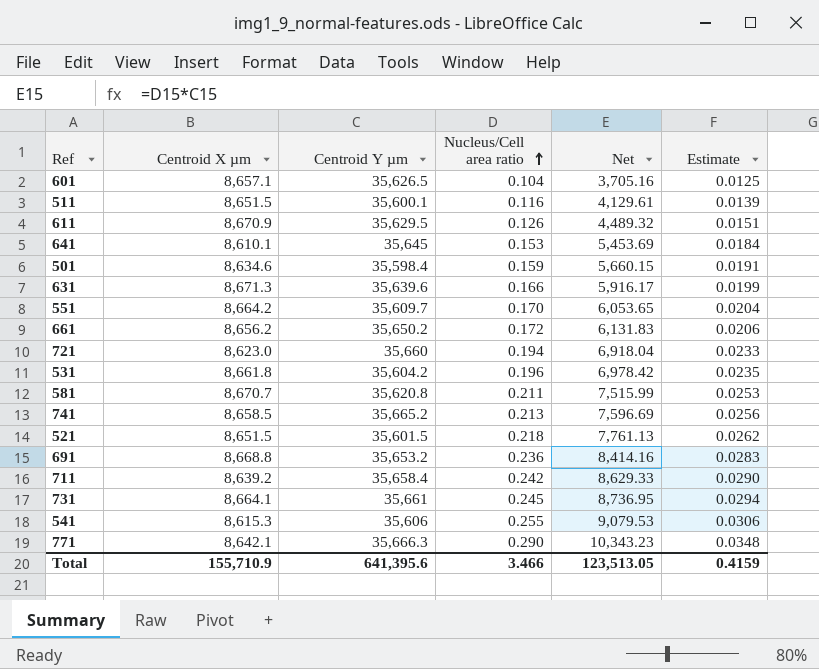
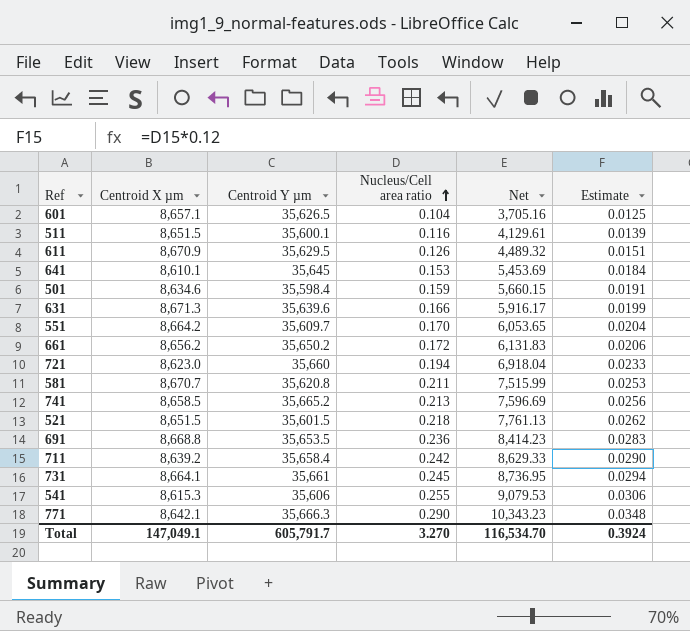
row 531: 8,661.8 | 35,604.2 | 0.196 | 6,978.42 | 0.0235 -> none
691 | Centroid Y µm: 35,653.2 -> 35,653.5
691 | Net: 8,414.16 -> 8,414.23
Total | Centroid X µm: 155,710.9 -> 147,049.1
Total | Centroid Y µm: 641,395.6 -> 605,791.7
Total | Nucleus/Cell area ratio: 3.466 -> 3.270
Total | Net: 123,513.05 -> 116,534.70
Total | Estimate: 0.4159 -> 0.3924

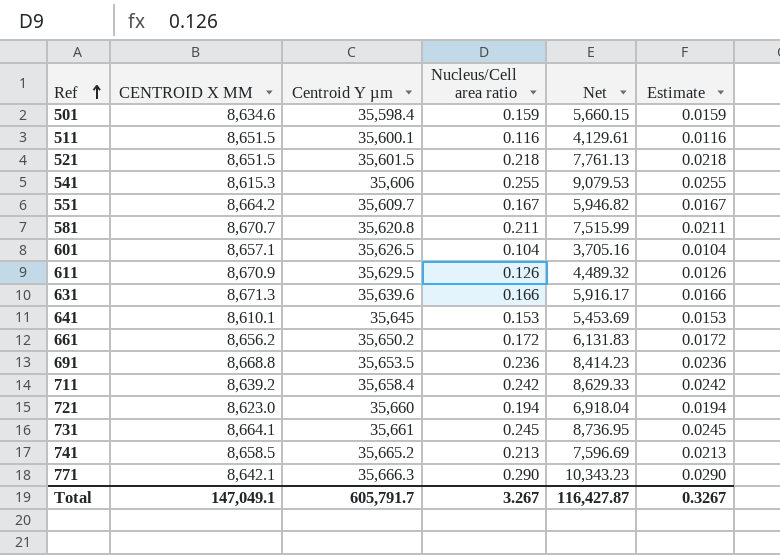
row order: Nucleus/Cell area ratio ascending -> Ref ascending
column name: Centroid X µm -> CENTROID X ΜM
column Estimate | formula: [Nucleus/Cell area ratio] * 0.12 -> [Nucleus/Cell area ratio] * 0.1
551 | Nucleus/Cell area ratio: 0.170 -> 0.167
551 | Net: 6,053.65 -> 5,946.82
Total | Nucleus/Cell area ratio: 3.270 -> 3.267
Total | Net: 116,534.70 -> 116,427.87
Total | Estimate: 0.3924 -> 0.3267

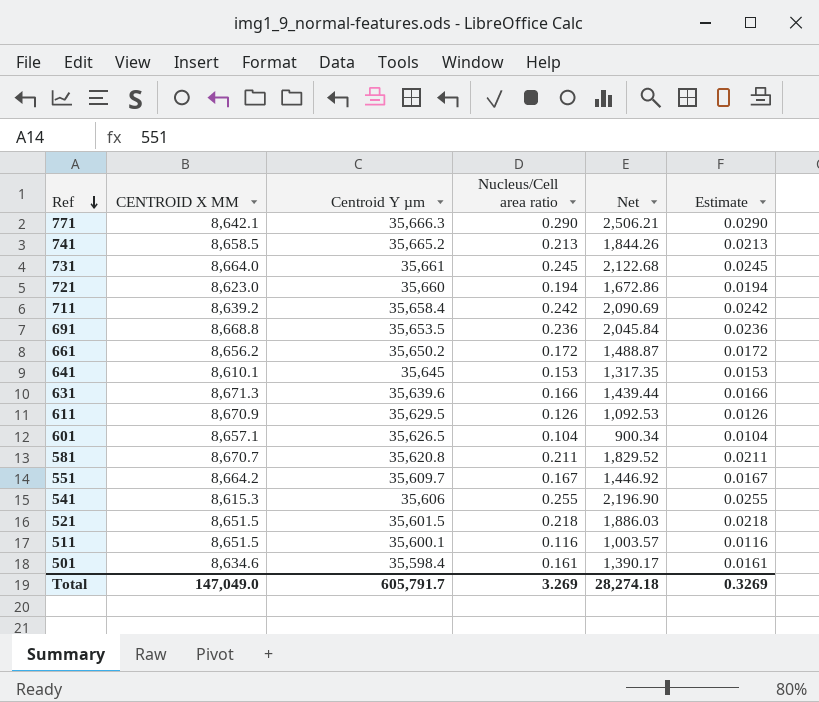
row order: Ref ascending -> Ref descending
column Net | formula: [Centroid Y µm] * [Nucleus/Cell area ratio] -> [CENTROID X ΜM] * [Nucleus/Cell area ratio]
731 | CENTROID X ΜM: 8,664.1 -> 8,664.0
501 | Nucleus/Cell area ratio: 0.159 -> 0.161
501 | Estimate: 0.0159 -> 0.0161
Total | CENTROID X ΜM: 147,049.1 -> 147,049.0
Total | Nucleus/Cell area ratio: 3.267 -> 3.269
Total | Net: 116,427.87 -> 28,274.18
Total | Estimate: 0.3267 -> 0.3269

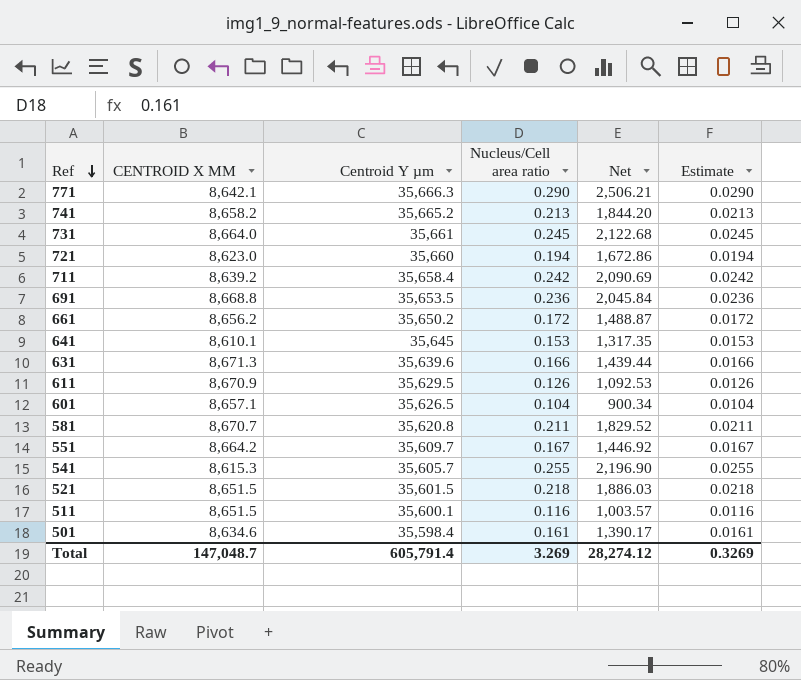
741 | CENTROID X ΜM: 8,658.5 -> 8,658.2
741 | Net: 1,844.26 -> 1,844.20
541 | Centroid Y µm: 35,606 -> 35,605.7
Total | CENTROID X ΜM: 147,049.0 -> 147,048.7
Total | Centroid Y µm: 605,791.7 -> 605,791.4
Total | Net: 28,274.18 -> 28,274.12

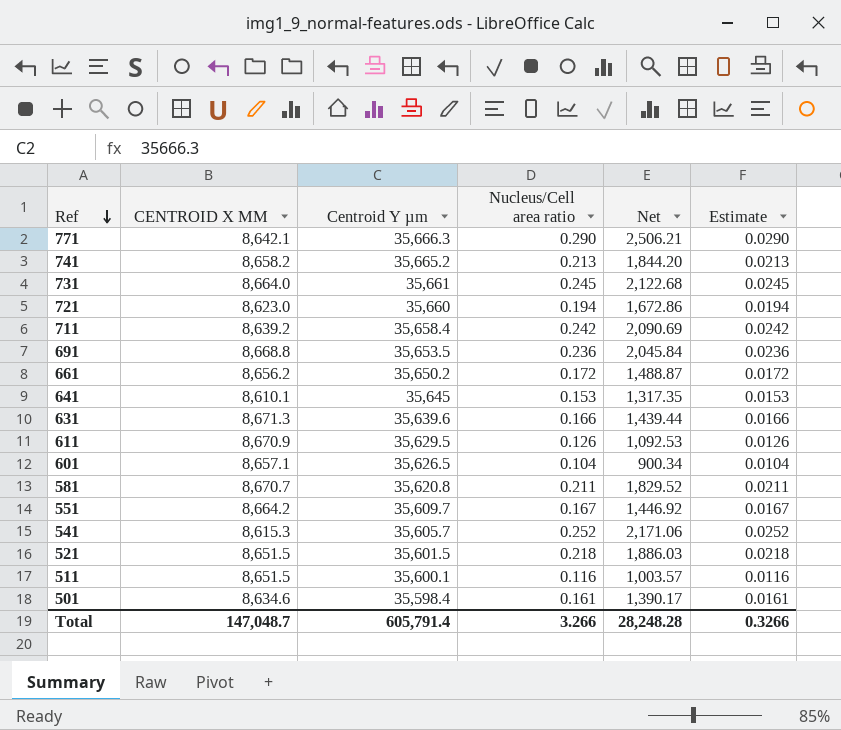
541 | Nucleus/Cell area ratio: 0.255 -> 0.252
541 | Net: 2,196.90 -> 2,171.06
541 | Estimate: 0.0255 -> 0.0252
Total | Nucleus/Cell area ratio: 3.269 -> 3.266
Total | Net: 28,274.12 -> 28,248.28
Total | Estimate: 0.3269 -> 0.3266

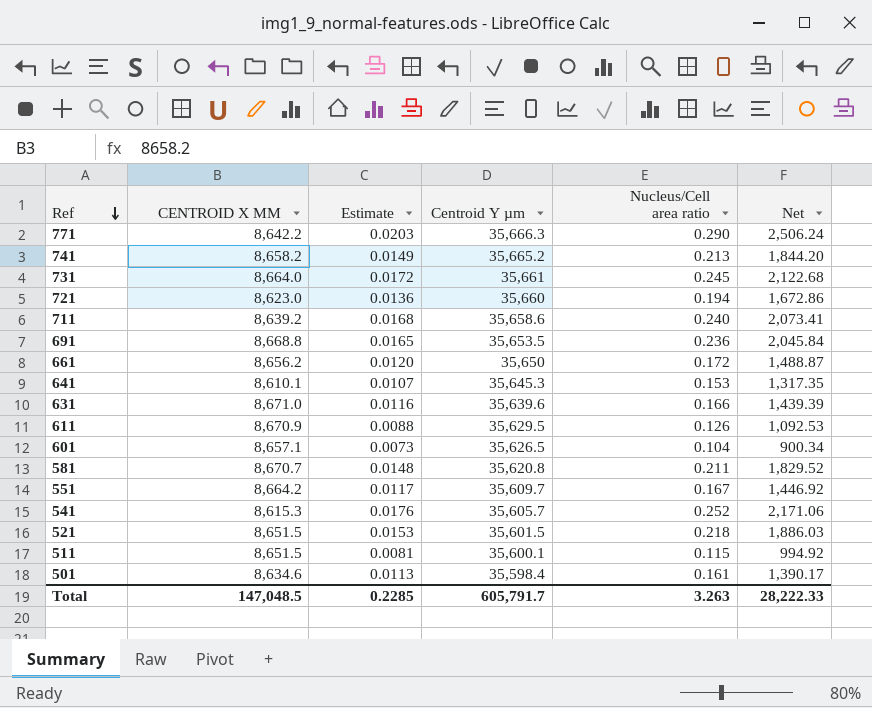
column Estimate | formula: [Nucleus/Cell area ratio] * 0.1 -> [Nucleus/Cell area ratio] * 0.07
column Estimate | position: 6 -> 3
771 | CENTROID X ΜM: 8,642.1 -> 8,642.2
771 | Net: 2,506.21 -> 2,506.24
711 | Centroid Y µm: 35,658.4 -> 35,658.6
711 | Nucleus/Cell area ratio: 0.242 -> 0.240
711 | Net: 2,090.69 -> 2,073.41
661 | Centroid Y µm: 35,650.2 -> 35,650
641 | Centroid Y µm: 35,645 -> 35,645.3
631 | CENTROID X ΜM: 8,671.3 -> 8,671.0
631 | Net: 1,439.44 -> 1,439.39
511 | Nucleus/Cell area ratio: 0.116 -> 0.115
511 | Net: 1,003.57 -> 994.92
Total | CENTROID X ΜM: 147,048.7 -> 147,048.5
Total | Estimate: 0.3266 -> 0.2285
Total | Centroid Y µm: 605,791.4 -> 605,791.7
Total | Nucleus/Cell area ratio: 3.266 -> 3.263
Total | Net: 28,248.28 -> 28,222.33

